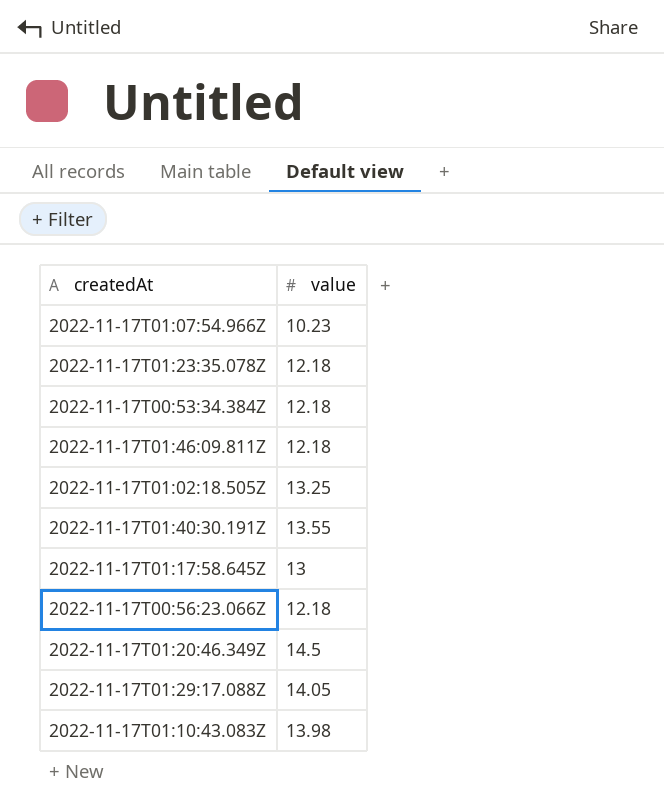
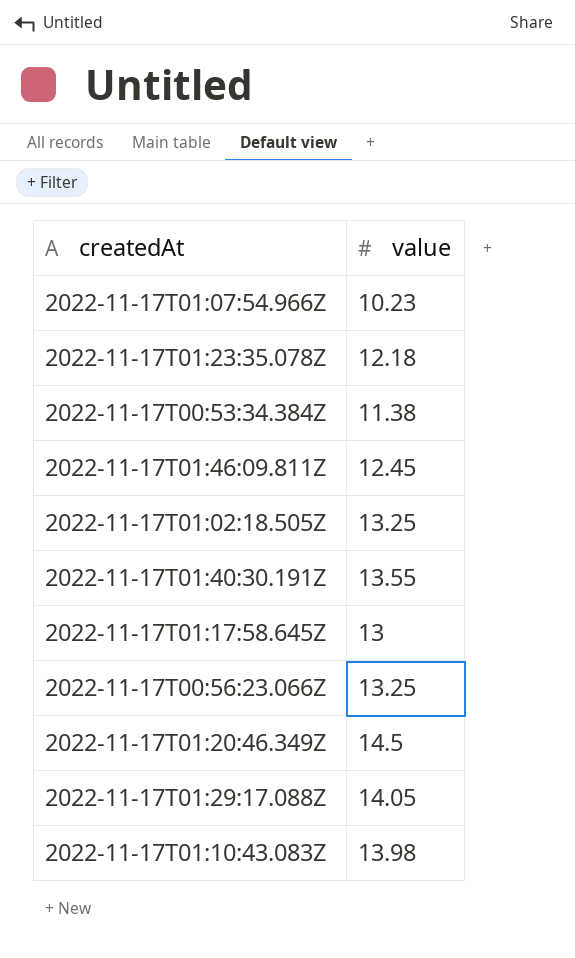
2022-11-17T00:53:34.384Z | value: 12.18 -> 11.38
2022-11-17T01:46:09.811Z | value: 12.18 -> 12.45
2022-11-17T00:56:23.066Z | value: 12.18 -> 13.25

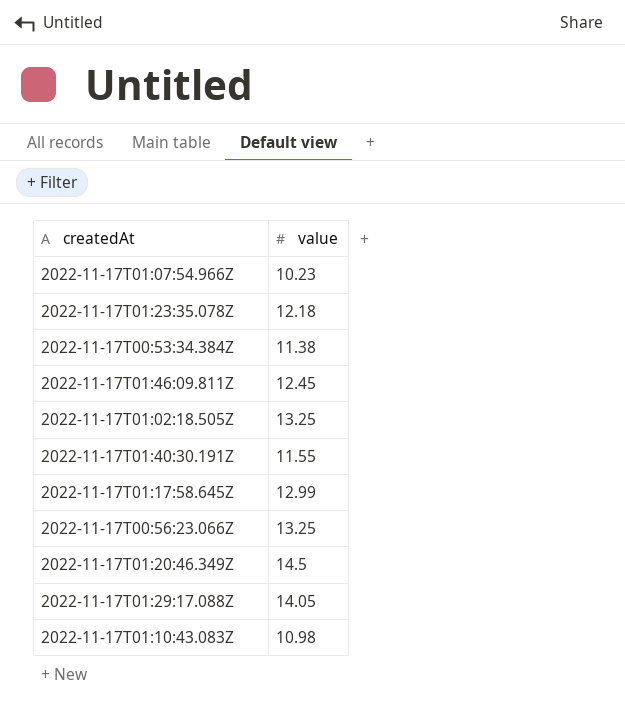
2022-11-17T01:40:30.191Z | value: 13.55 -> 11.55
2022-11-17T01:17:58.645Z | value: 13 -> 12.99
2022-11-17T01:10:43.083Z | value: 13.98 -> 10.98

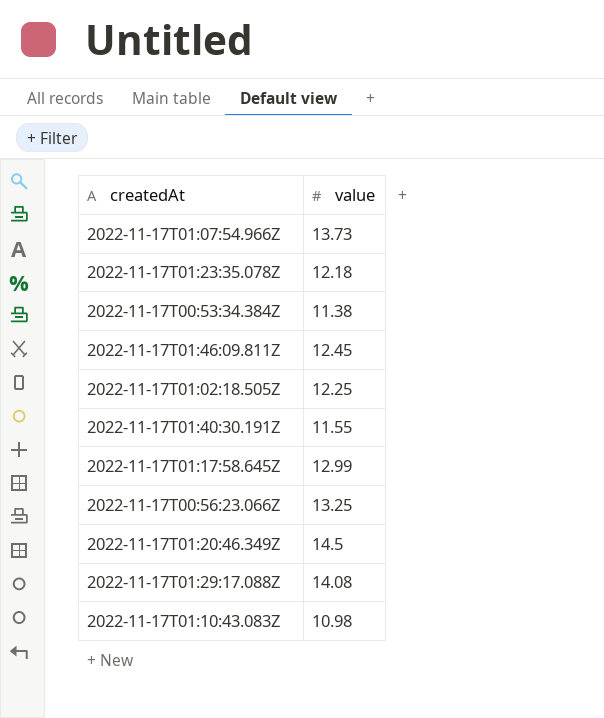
2022-11-17T01:07:54.966Z | value: 10.23 -> 13.73
2022-11-17T01:02:18.505Z | value: 13.25 -> 12.25
2022-11-17T01:29:17.088Z | value: 14.05 -> 14.08

